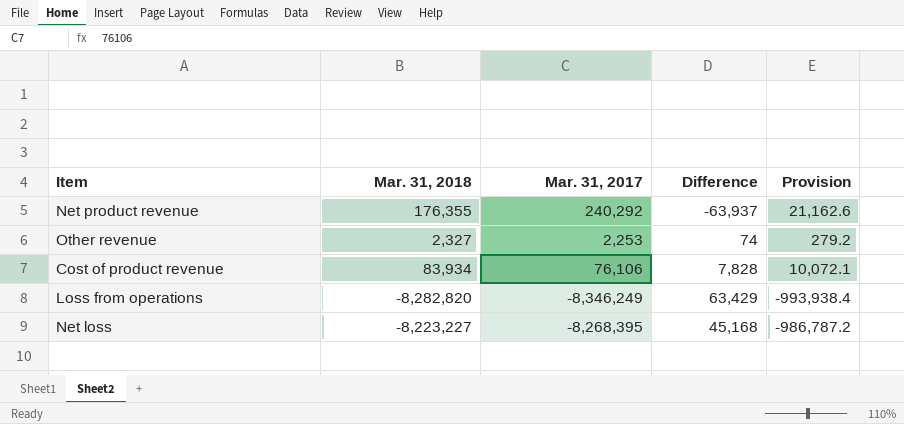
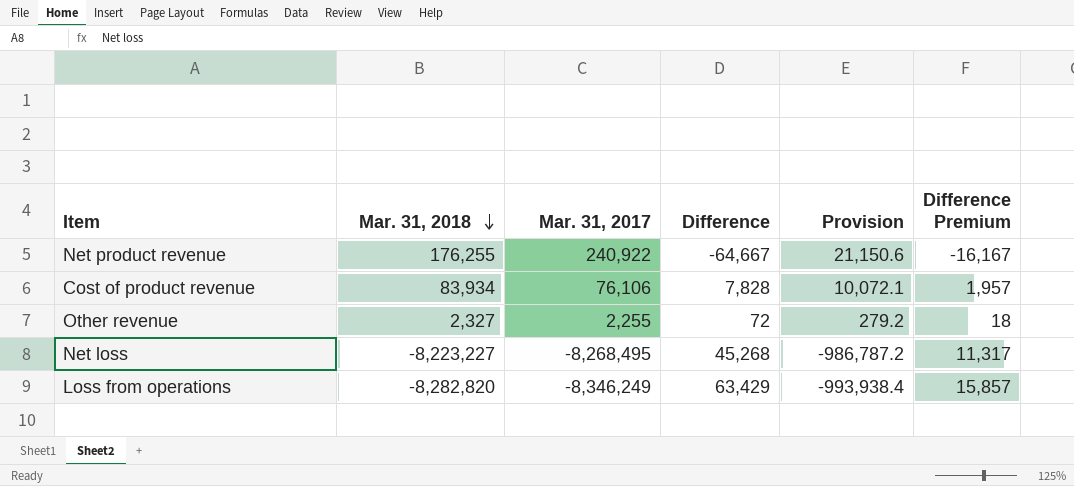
row order: none -> Mar. 31, 2018 descending
column Difference Premium | formula: none -> [Difference] * 0.25
Net product revenue | Mar. 31, 2018: 176,355 -> 176,255
Net product revenue | Mar. 31, 2017: 240,292 -> 240,922
Net product revenue | Difference: -63,937 -> -64,667
Net product revenue | Provision: 21,162.6 -> 21,150.6
Other revenue | Mar. 31, 2017: 2,253 -> 2,255
Other revenue | Difference: 74 -> 72
Net loss | Mar. 31, 2017: -8,268,395 -> -8,268,495
Net loss | Difference: 45,168 -> 45,268

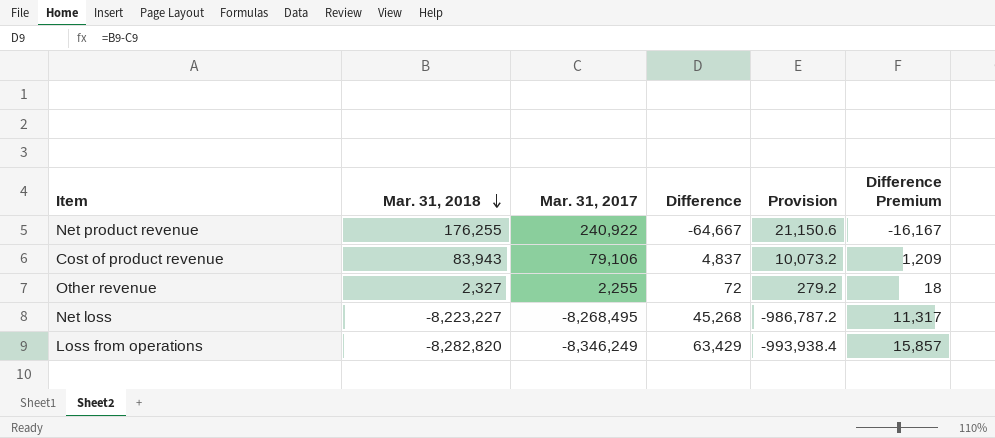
Cost of product revenue | Mar. 31, 2018: 83,934 -> 83,943
Cost of product revenue | Mar. 31, 2017: 76,106 -> 79,106
Cost of product revenue | Difference: 7,828 -> 4,837
Cost of product revenue | Provision: 10,072.1 -> 10,073.2
Cost of product revenue | Difference Premium: 1,957 -> 1,209

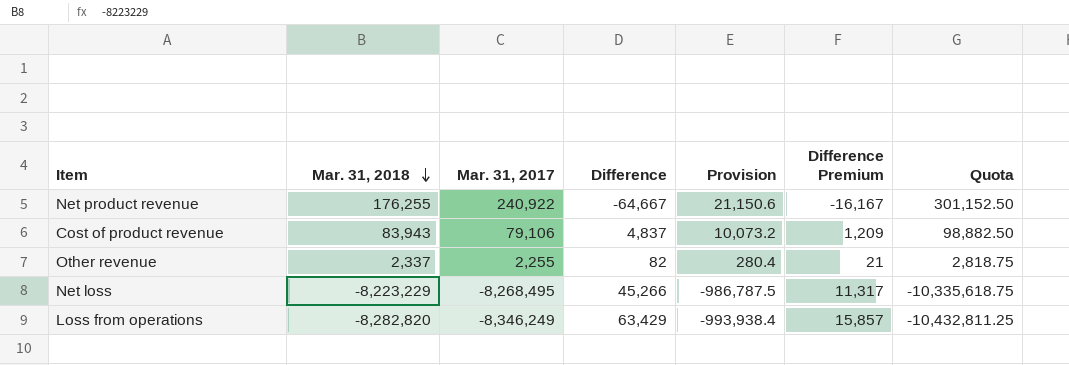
column Quota | formula: none -> [Mar. 31, 2017] * 1.25
Other revenue | Mar. 31, 2018: 2,327 -> 2,337
Other revenue | Difference: 72 -> 82
Other revenue | Provision: 279.2 -> 280.4
Other revenue | Difference Premium: 18 -> 21
Net loss | Mar. 31, 2018: -8,223,227 -> -8,223,229
Net loss | Difference: 45,268 -> 45,266
Net loss | Provision: -986,787.2 -> -986,787.5

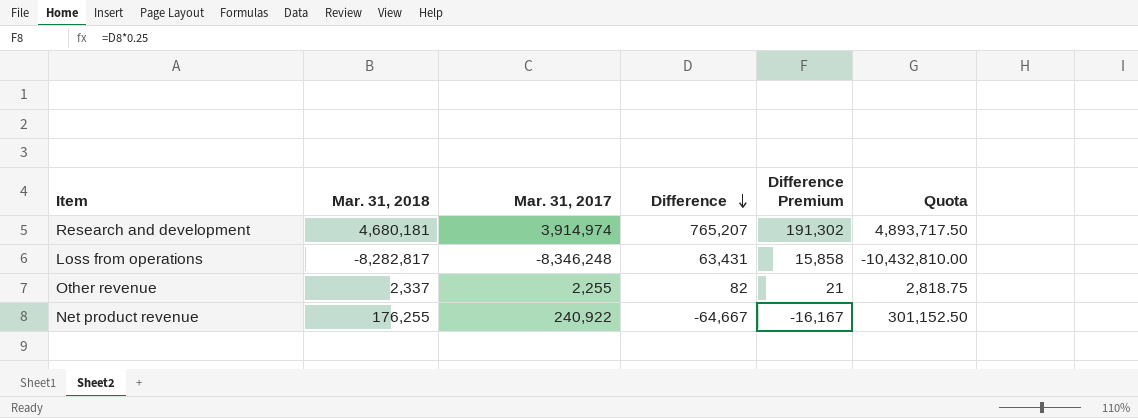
row order: Mar. 31, 2018 descending -> Difference descending
column Provision | formula: [Mar. 31, 2018] * 0.12 -> none
row Cost of product revenue: 83,943 | 79,106 | 4,837 | 10,073.2 | 1,209 | 98,882.50 -> none
row Net loss: -8,223,229 | -8,268,495 | 45,266 | -986,787.5 | 11,317 | -10,335,618.75 -> none
row Research and development: none -> 4,680,181 | 3,914,974 | 765,207 | 191,302 | 4,893,717.50
Loss from operations | Mar. 31, 2018: -8,282,820 -> -8,282,817
Loss from operations | Mar. 31, 2017: -8,346,249 -> -8,346,248
Loss from operations | Difference: 63,429 -> 63,431
Loss from operations | Difference Premium: 15,857 -> 15,858
Loss from operations | Quota: -10,432,811.25 -> -10,432,810.00

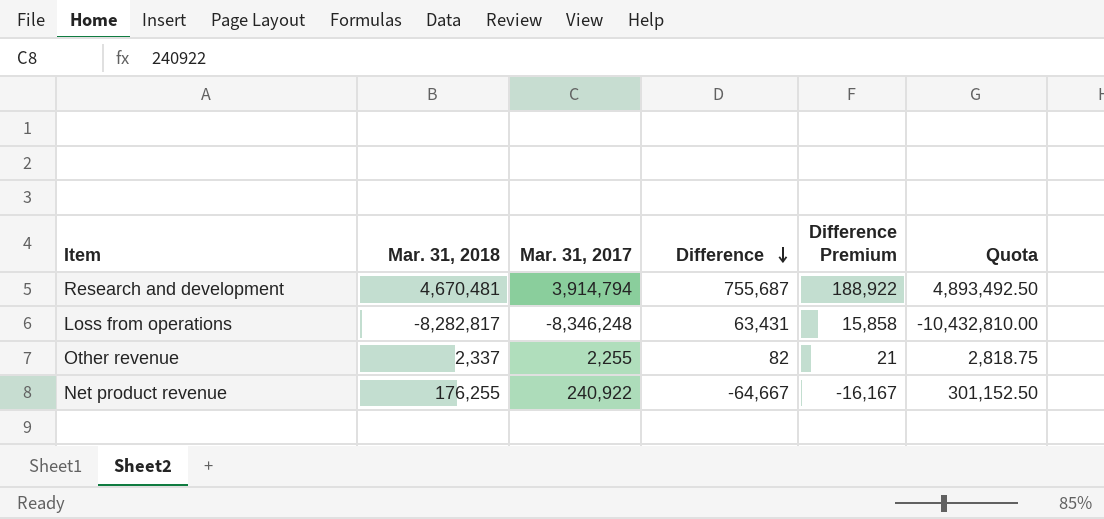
Research and development | Mar. 31, 2018: 4,680,181 -> 4,670,481
Research and development | Mar. 31, 2017: 3,914,974 -> 3,914,794
Research and development | Difference: 765,207 -> 755,687
Research and development | Difference Premium: 191,302 -> 188,922
Research and development | Quota: 4,893,717.50 -> 4,893,492.50

